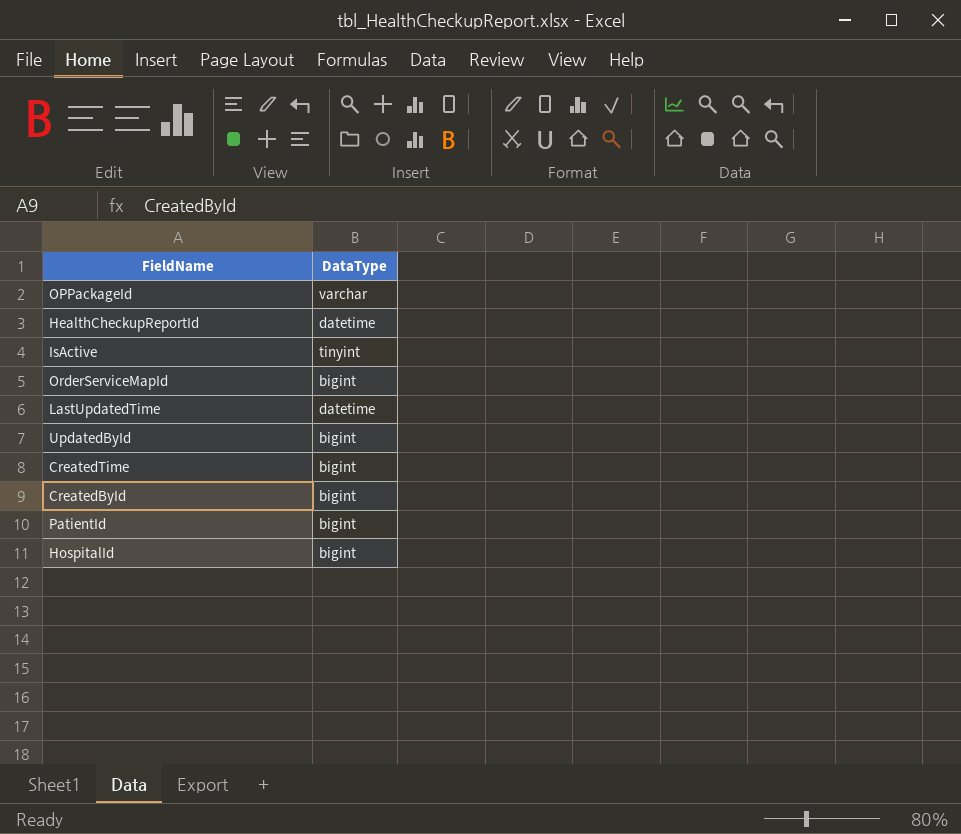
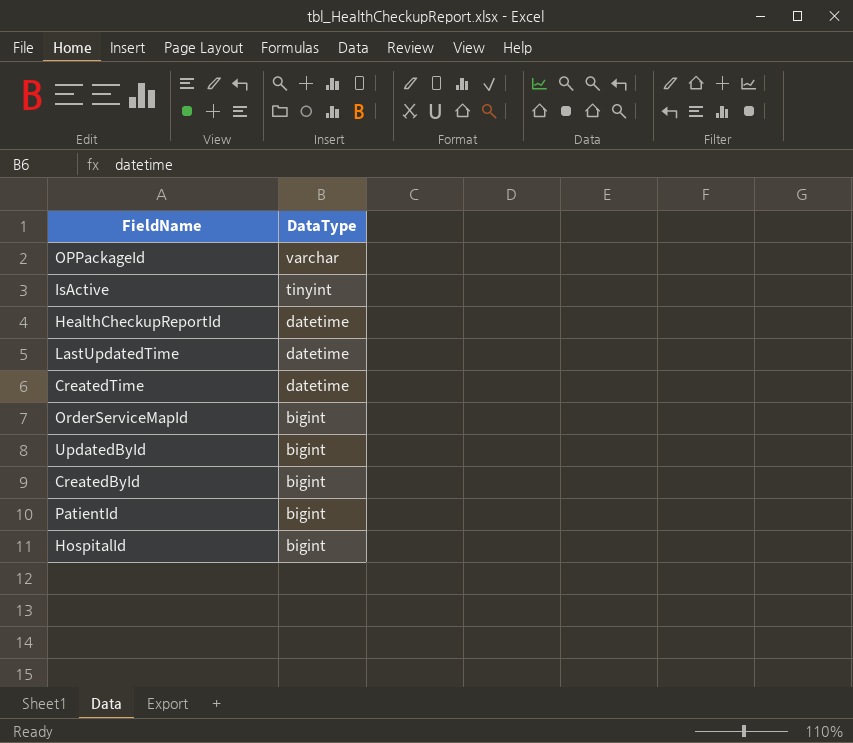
row order: none -> DataType descending
CreatedTime | DataType: bigint -> datetime

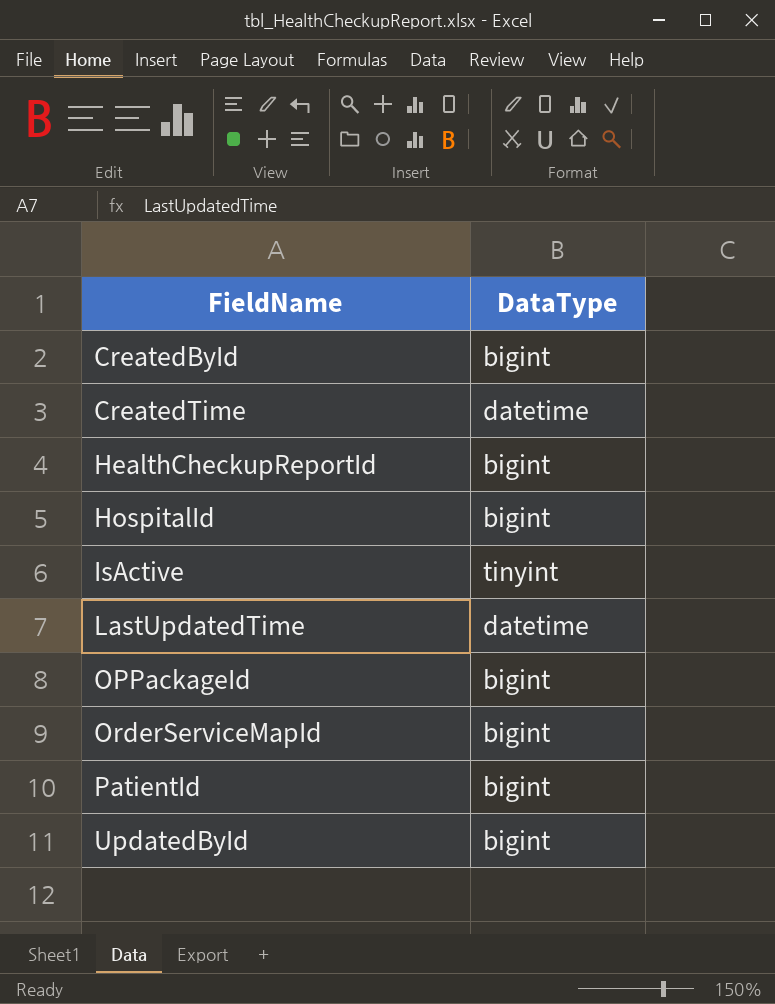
row order: DataType descending -> FieldName ascending
HealthCheckupReportId | DataType: datetime -> bigint
OPPackageId | DataType: varchar -> bigint

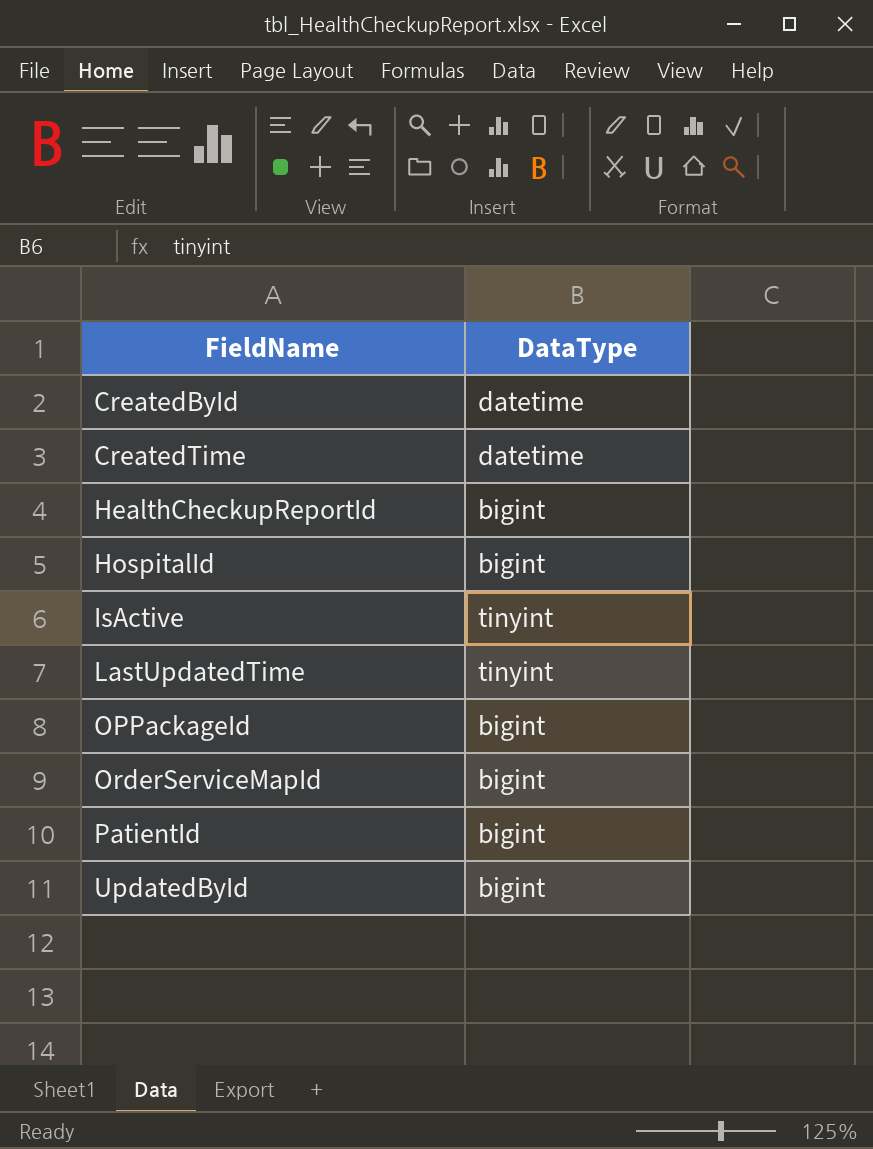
CreatedById | DataType: bigint -> datetime
LastUpdatedTime | DataType: datetime -> tinyint

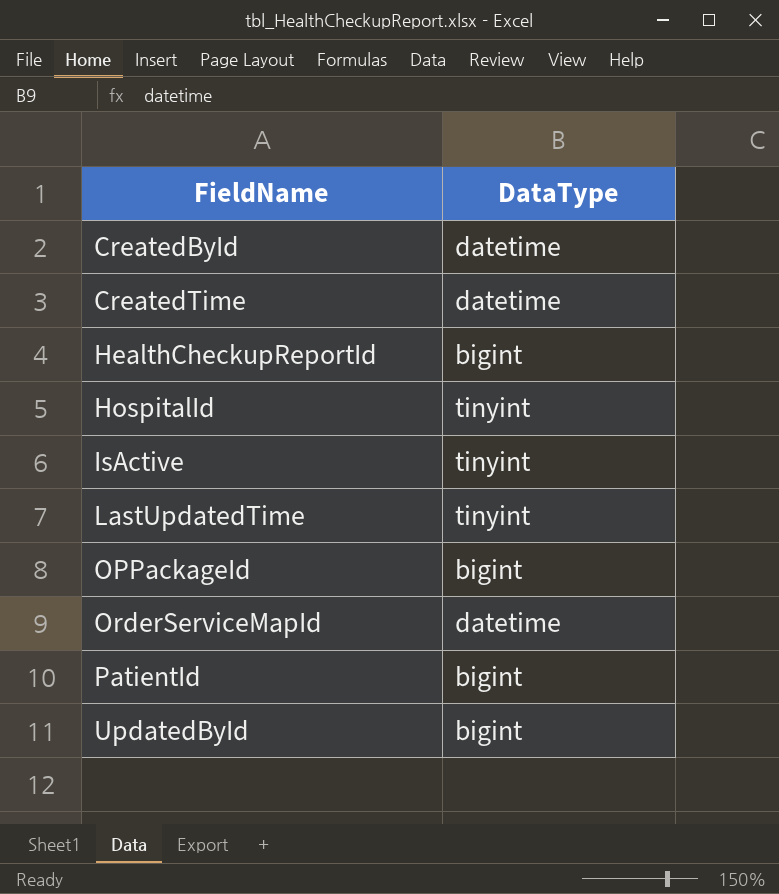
HospitalId | DataType: bigint -> tinyint
OrderServiceMapId | DataType: bigint -> datetime

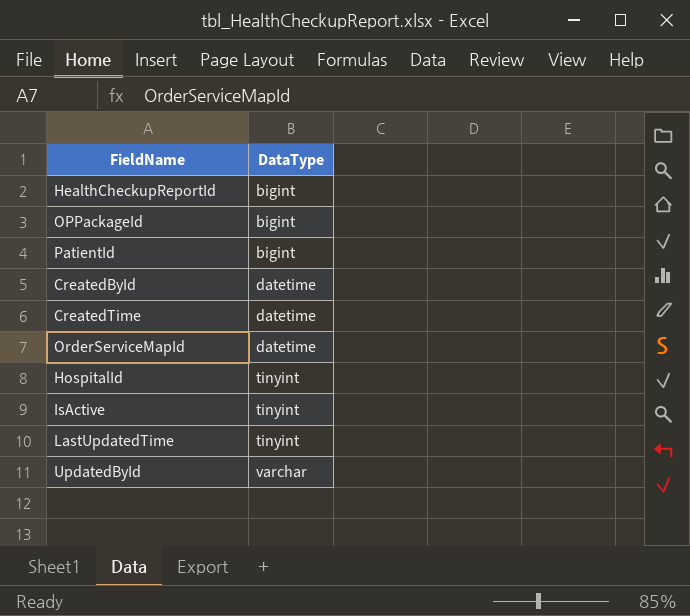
row order: FieldName ascending -> DataType ascending
UpdatedById | DataType: bigint -> varchar

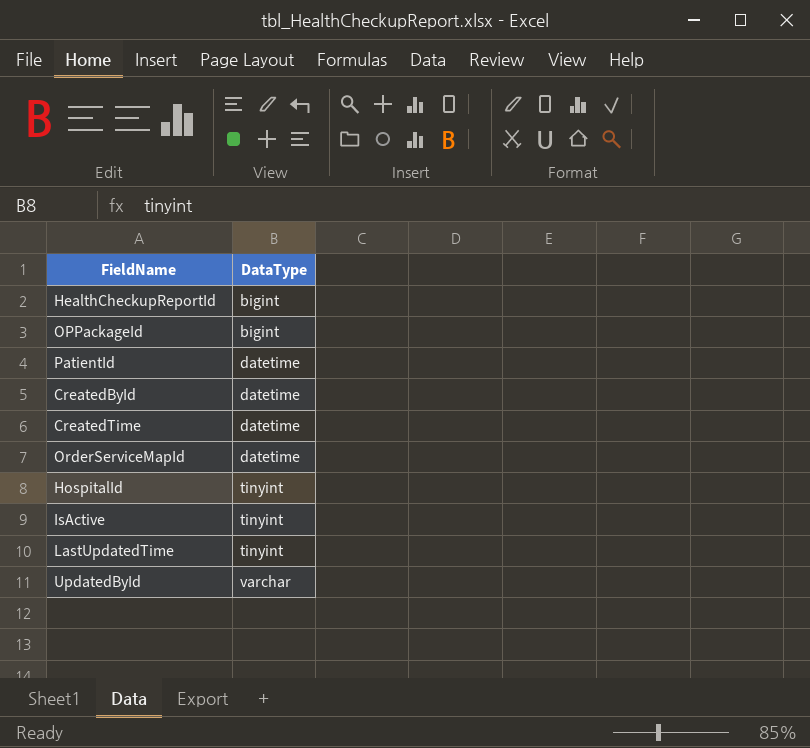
PatientId | DataType: bigint -> datetime

